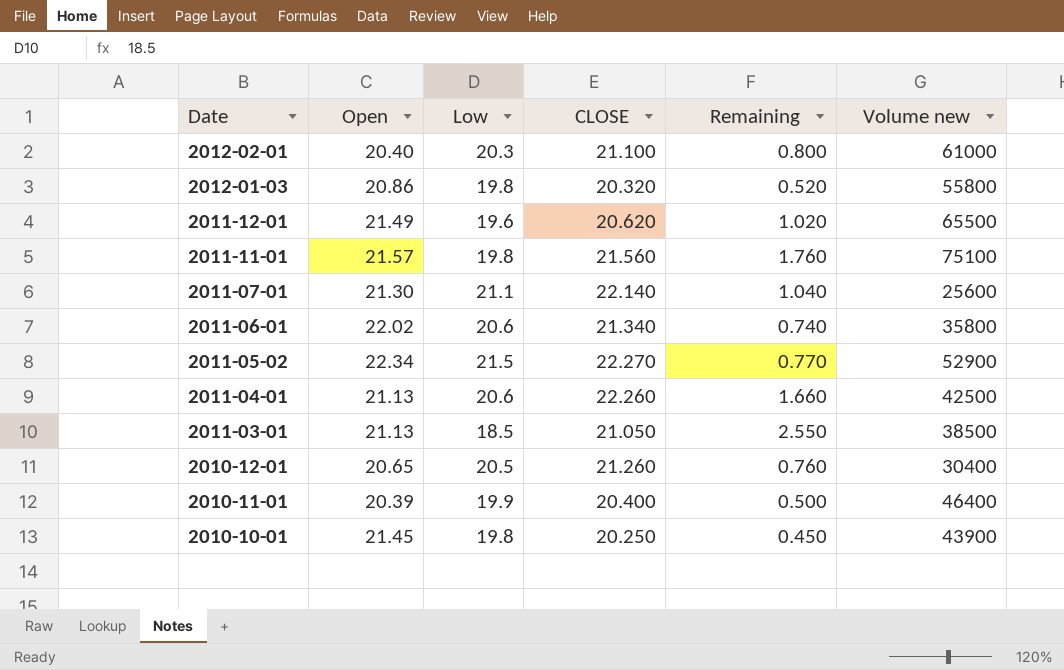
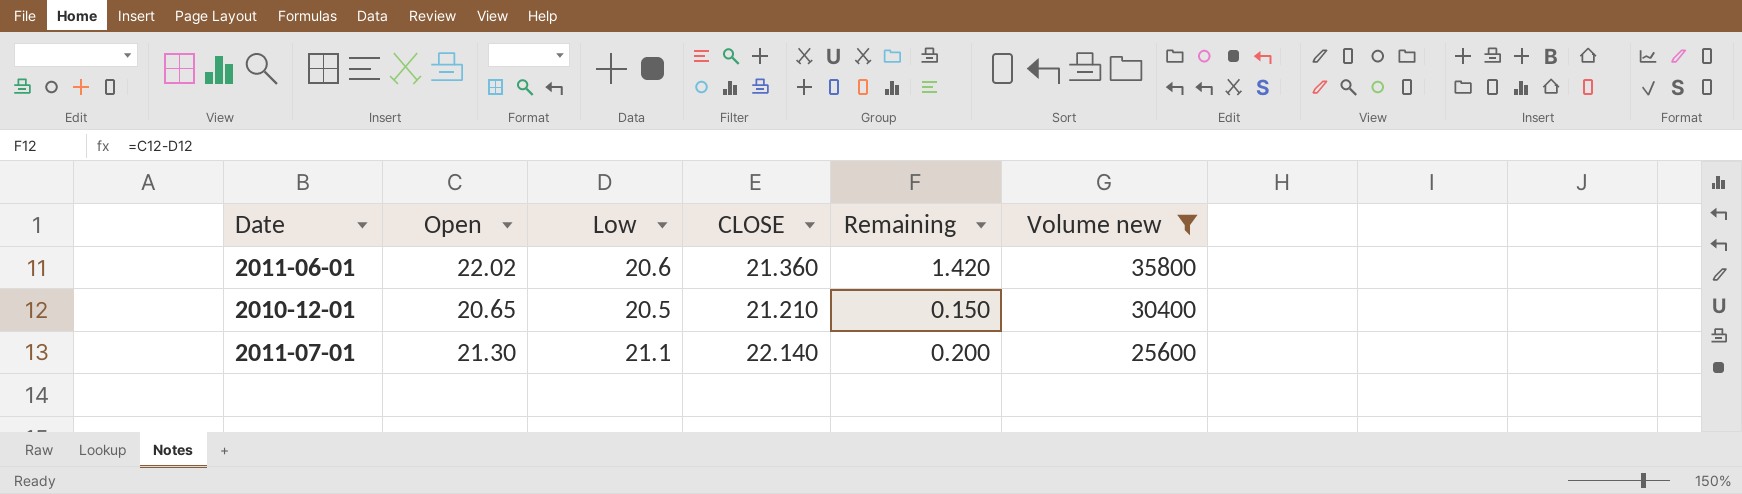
filter: none -> Volume new <= 35800
row order: Date descending -> Volume new descending
column Remaining | formula: [CLOSE] - [Low] -> [Open] - [Low]
2011-06-01 | CLOSE: 21.340 -> 21.360
2010-12-01 | CLOSE: 21.260 -> 21.210

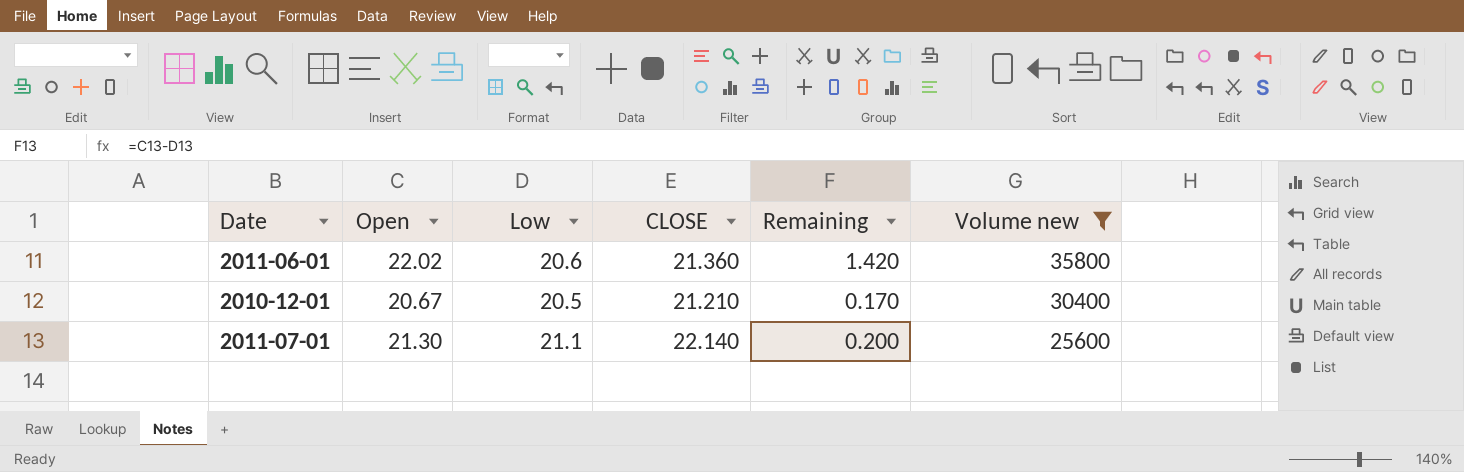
2010-12-01 | Open: 20.65 -> 20.67
2010-12-01 | Remaining: 0.150 -> 0.170

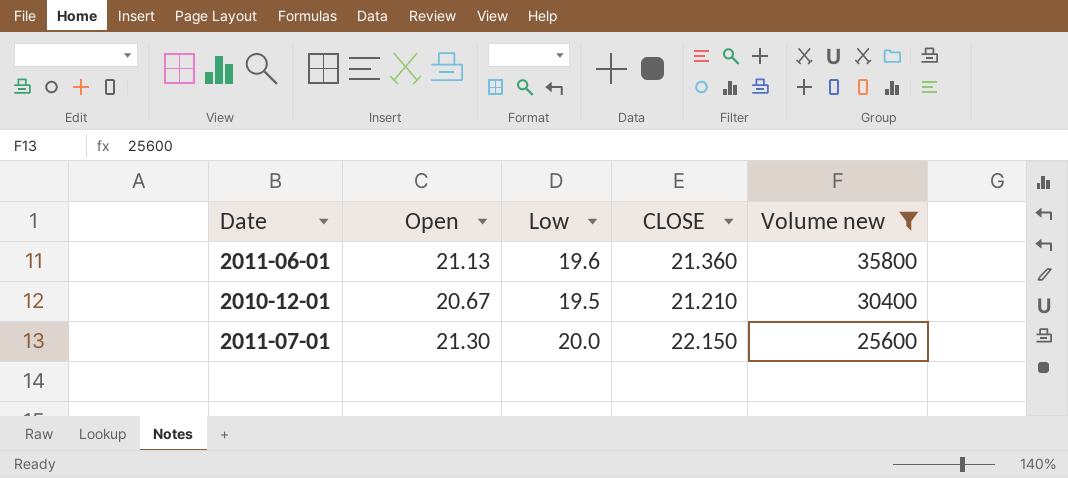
column Remaining | formula: [Open] - [Low] -> none
2011-06-01 | Open: 22.02 -> 21.13
2011-06-01 | Low: 20.6 -> 19.6
2010-12-01 | Low: 20.5 -> 19.5
2011-07-01 | Low: 21.1 -> 20.0
2011-07-01 | CLOSE: 22.140 -> 22.150

